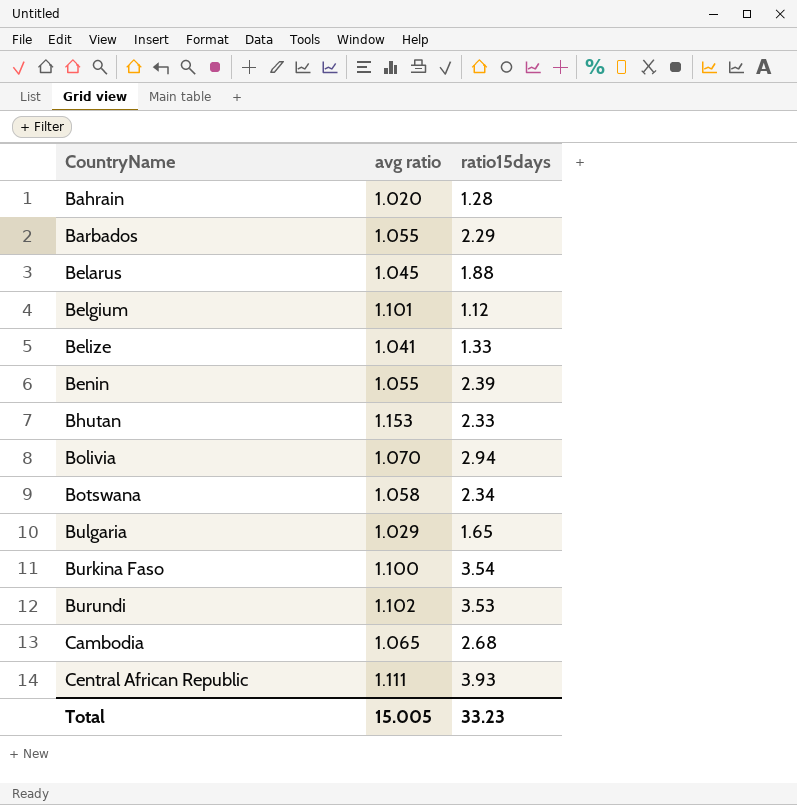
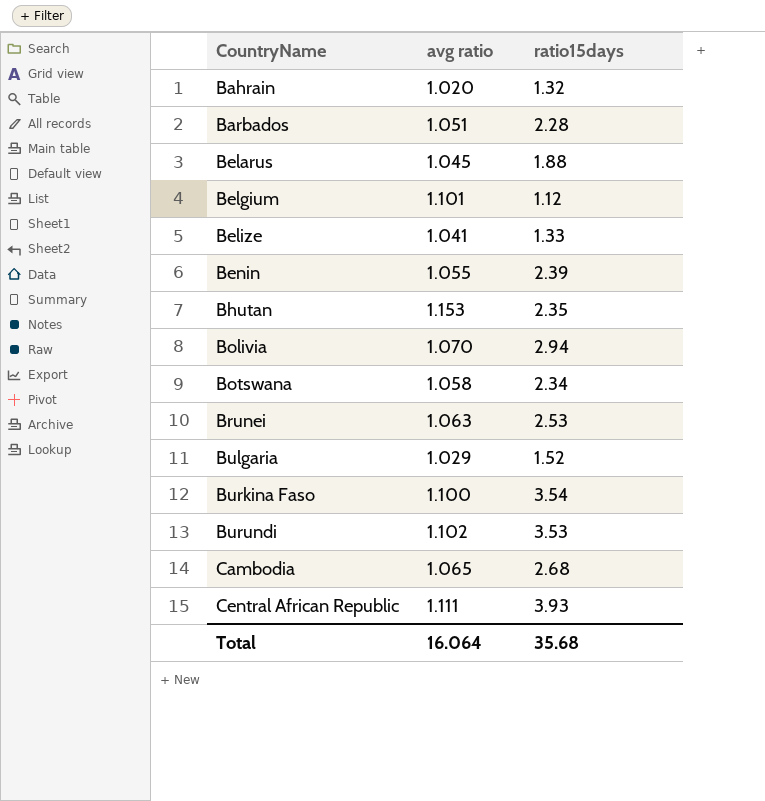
Bahrain | ratio15days: 1.28 -> 1.32
Barbados | avg ratio: 1.055 -> 1.051
Barbados | ratio15days: 2.29 -> 2.28
Bhutan | ratio15days: 2.33 -> 2.35
row Brunei: none -> 1.063 | 2.53
Bulgaria | ratio15days: 1.65 -> 1.52
Total | avg ratio: 15.005 -> 16.064
Total | ratio15days: 33.23 -> 35.68

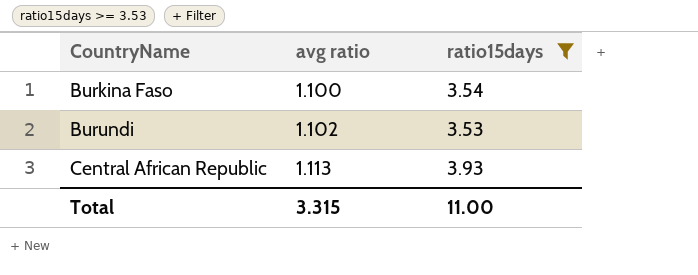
filter: none -> ratio15days >= 3.53
Central African Republic | avg ratio: 1.111 -> 1.113
Total | avg ratio: 16.064 -> 3.315
Total | ratio15days: 35.68 -> 11.00

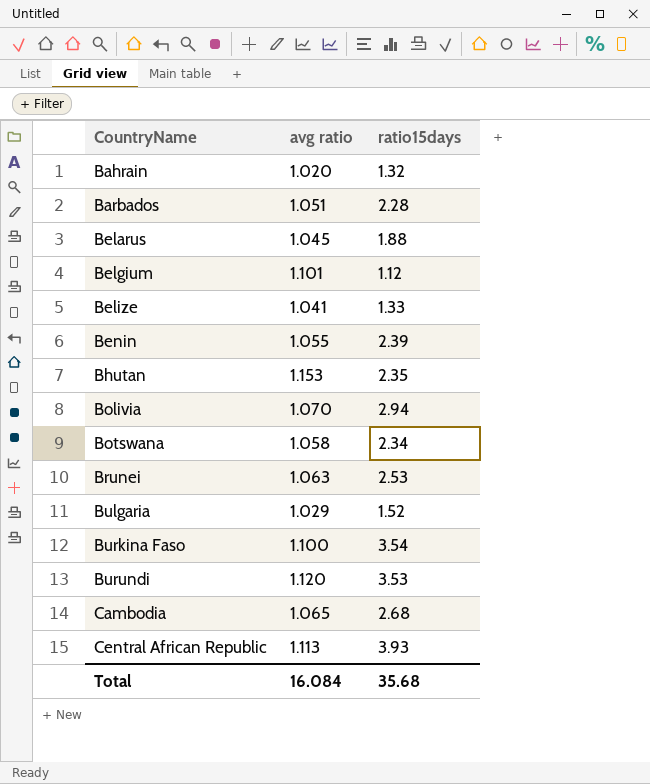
filter: ratio15days >= 3.53 -> none
Burundi | avg ratio: 1.102 -> 1.120
Total | avg ratio: 3.315 -> 16.084
Total | ratio15days: 11.00 -> 35.68

